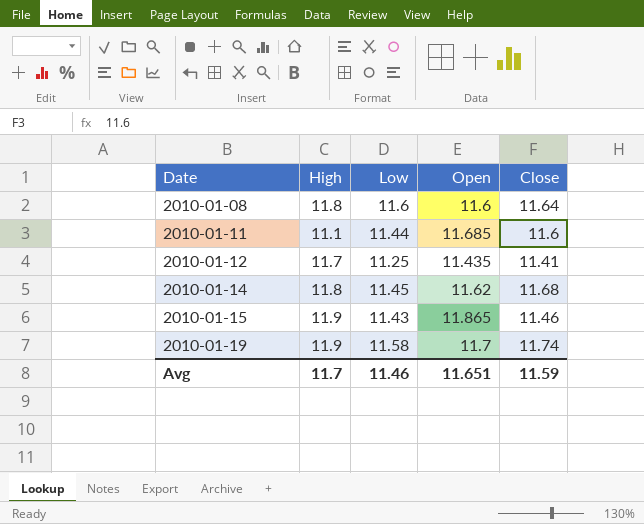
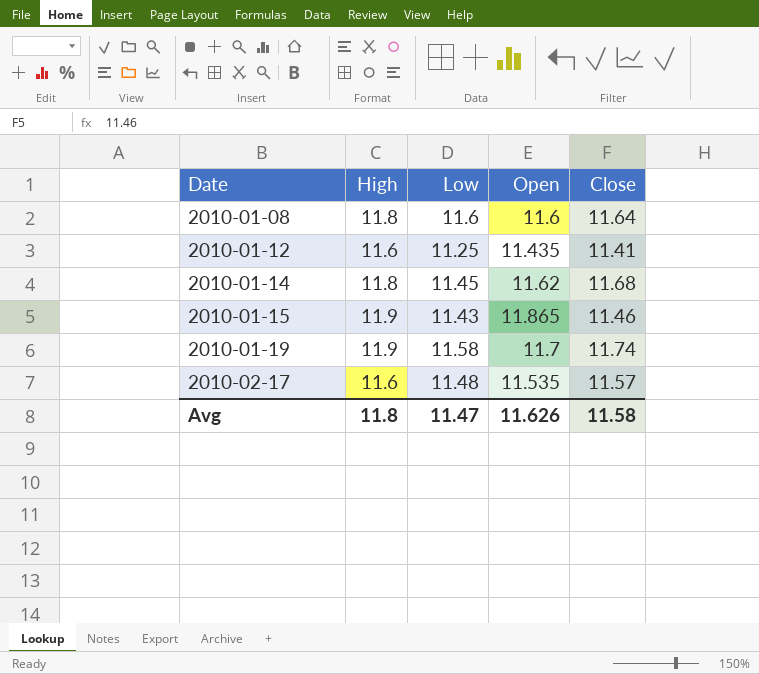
row 2010-01-11: 11.1 | 11.44 | 11.685 | 11.6 -> none
2010-01-12 | High: 11.7 -> 11.6
row 2010-02-17: none -> 11.6 | 11.48 | 11.535 | 11.57
Avg | High: 11.7 -> 11.8
Avg | Low: 11.46 -> 11.47
Avg | Open: 11.651 -> 11.626
Avg | Close: 11.59 -> 11.58

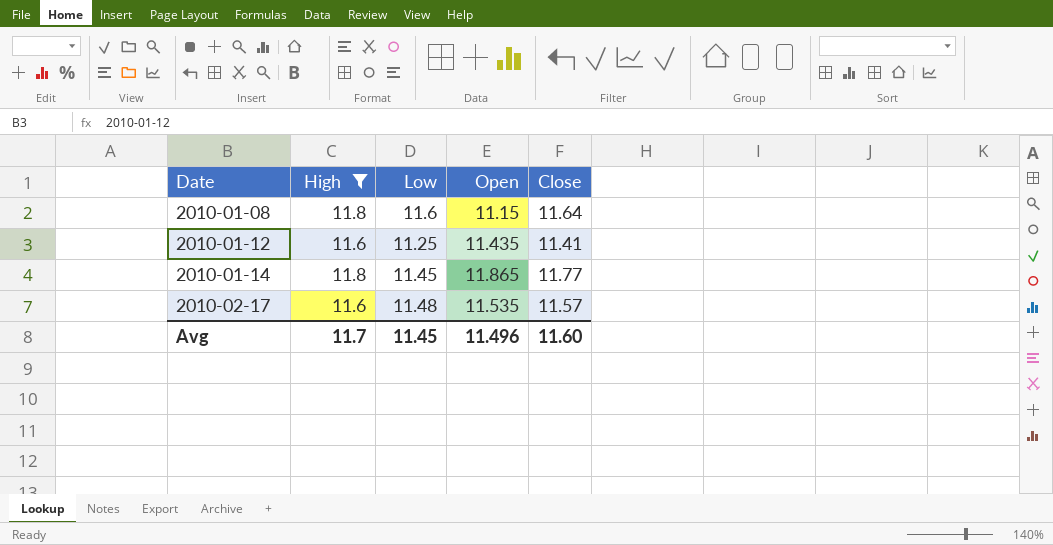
filter: none -> High != 11.9
2010-01-08 | Open: 11.6 -> 11.15
2010-01-14 | Open: 11.62 -> 11.865
2010-01-14 | Close: 11.68 -> 11.77
Avg | High: 11.8 -> 11.7
Avg | Low: 11.47 -> 11.45
Avg | Open: 11.626 -> 11.496
Avg | Close: 11.58 -> 11.60

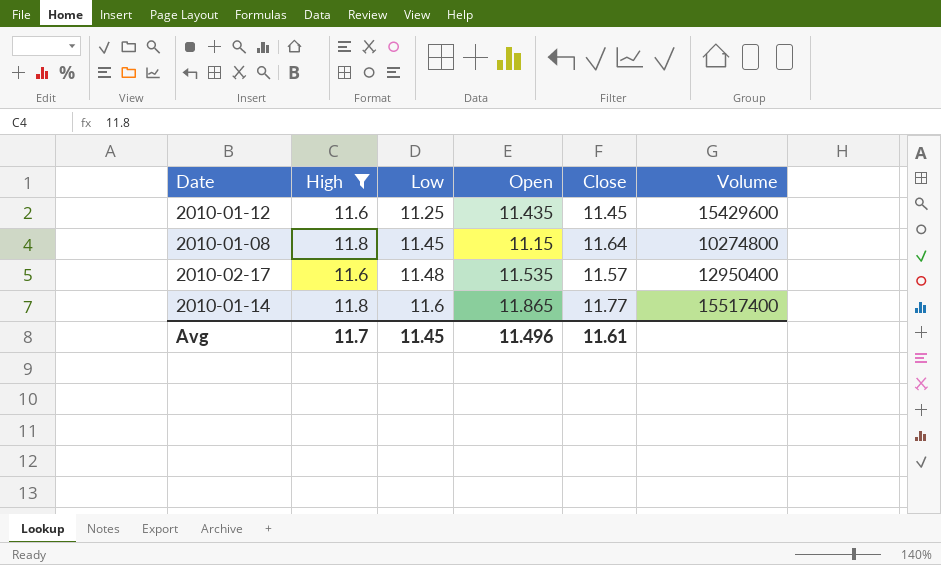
row order: Date ascending -> Low ascending
column Volume | position: none -> 6
2010-01-12 | Close: 11.41 -> 11.45
2010-01-08 | Low: 11.6 -> 11.45
2010-01-14 | Low: 11.45 -> 11.6
Avg | Close: 11.60 -> 11.61

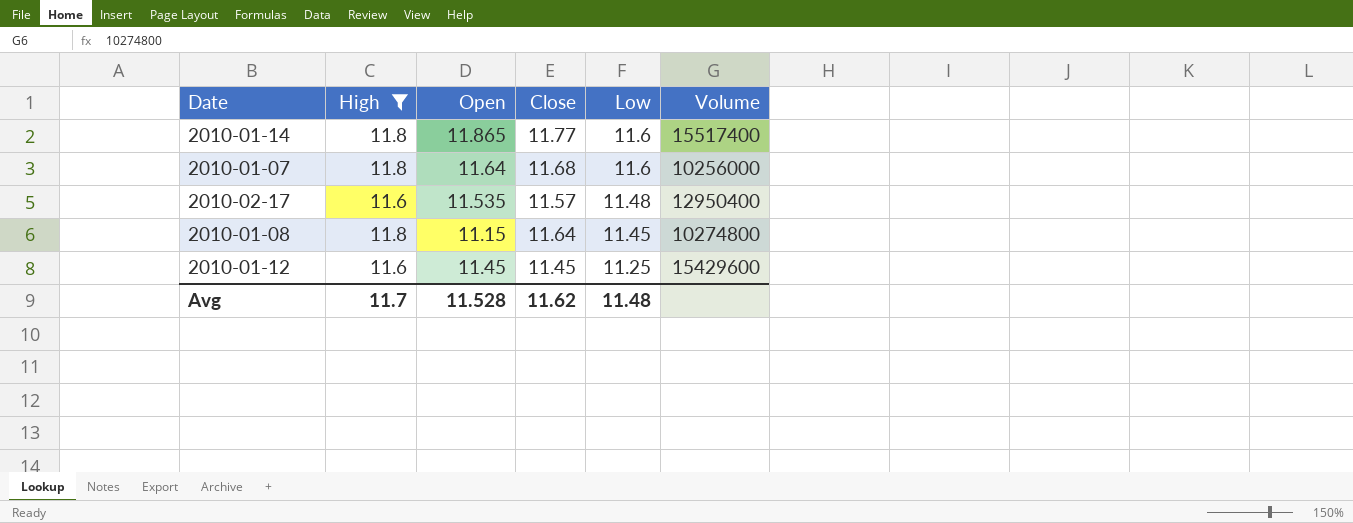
row order: Low ascending -> Low descending
column Low | position: 3 -> 5
row 2010-01-07: none -> 11.8 | 11.64 | 11.68 | 11.6 | 10256000
2010-01-12 | Open: 11.435 -> 11.45
Avg | Open: 11.496 -> 11.528
Avg | Close: 11.61 -> 11.62
Avg | Low: 11.45 -> 11.48

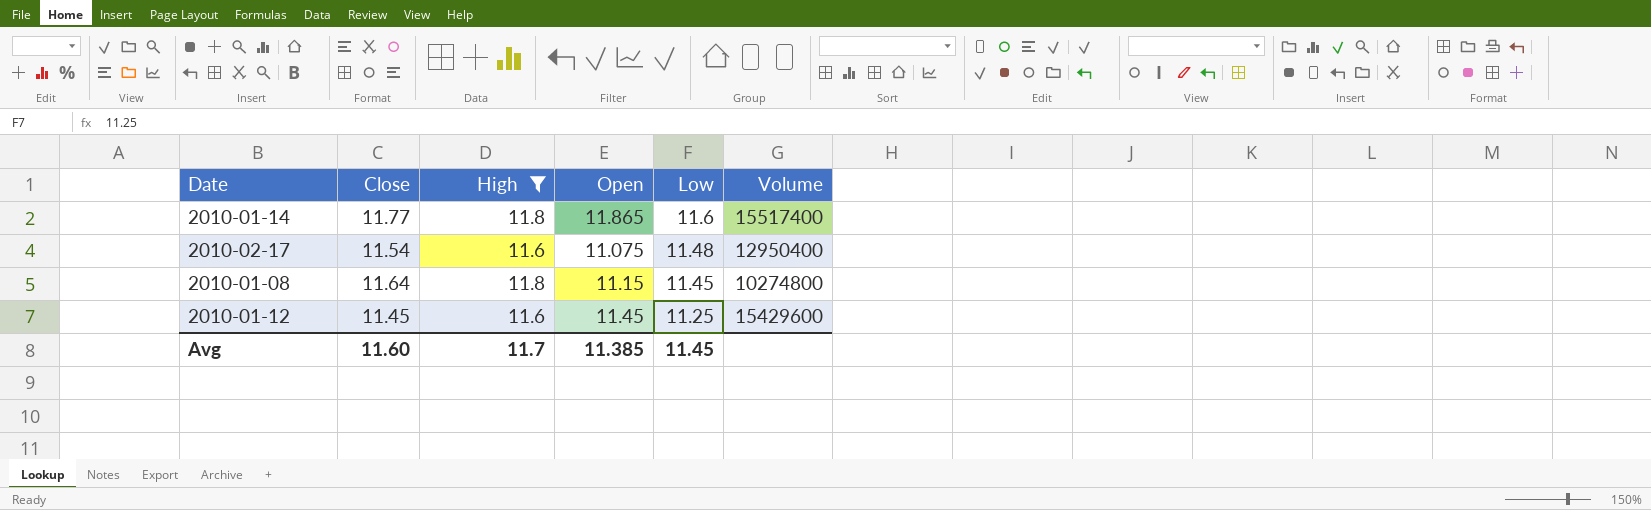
column Close | position: 4 -> 2
row 2010-01-07: 11.8 | 11.64 | 11.68 | 11.6 | 10256000 -> none
2010-02-17 | Close: 11.57 -> 11.54
2010-02-17 | Open: 11.535 -> 11.075
Avg | Close: 11.62 -> 11.60
Avg | Open: 11.528 -> 11.385
Avg | Low: 11.48 -> 11.45

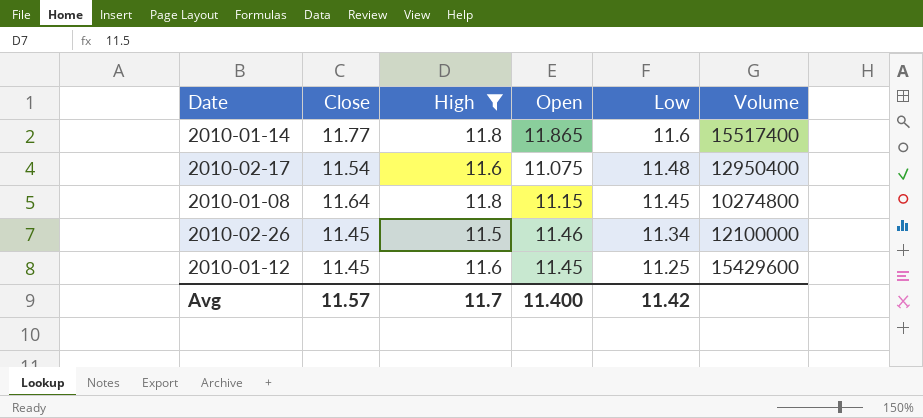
row 2010-02-26: none -> 11.45 | 11.5 | 11.46 | 11.34 | 12100000
Avg | Close: 11.60 -> 11.57
Avg | Open: 11.385 -> 11.400
Avg | Low: 11.45 -> 11.42

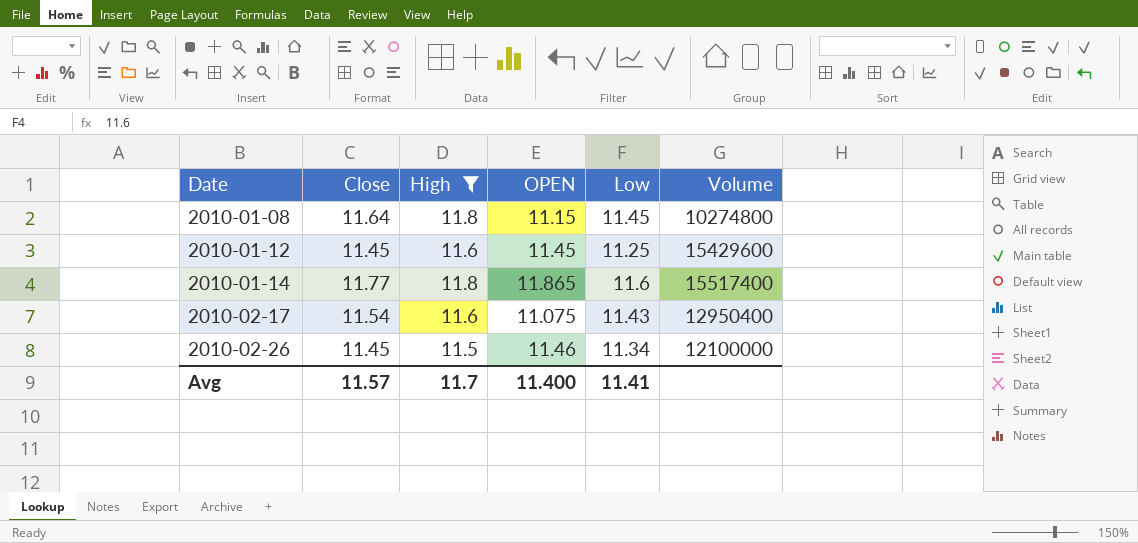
row order: Low descending -> Date ascending
column name: Open -> OPEN
2010-02-17 | Low: 11.48 -> 11.43
Avg | Low: 11.42 -> 11.41

